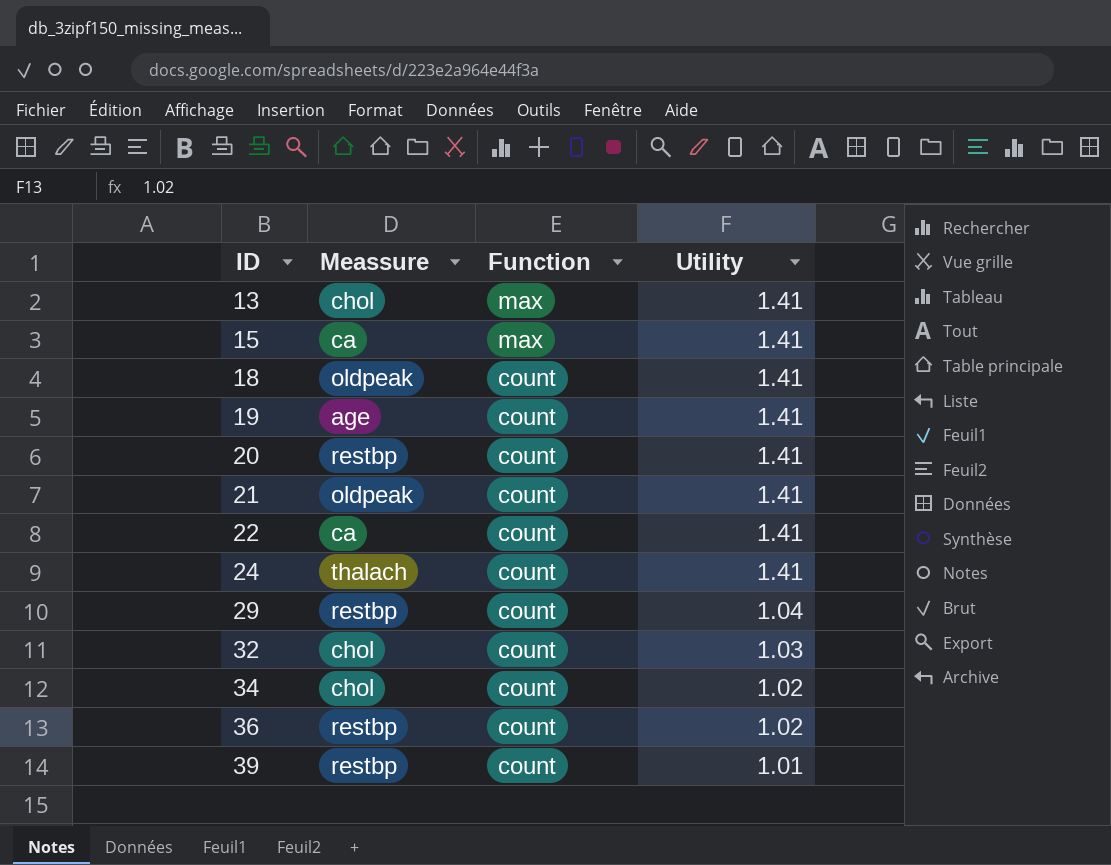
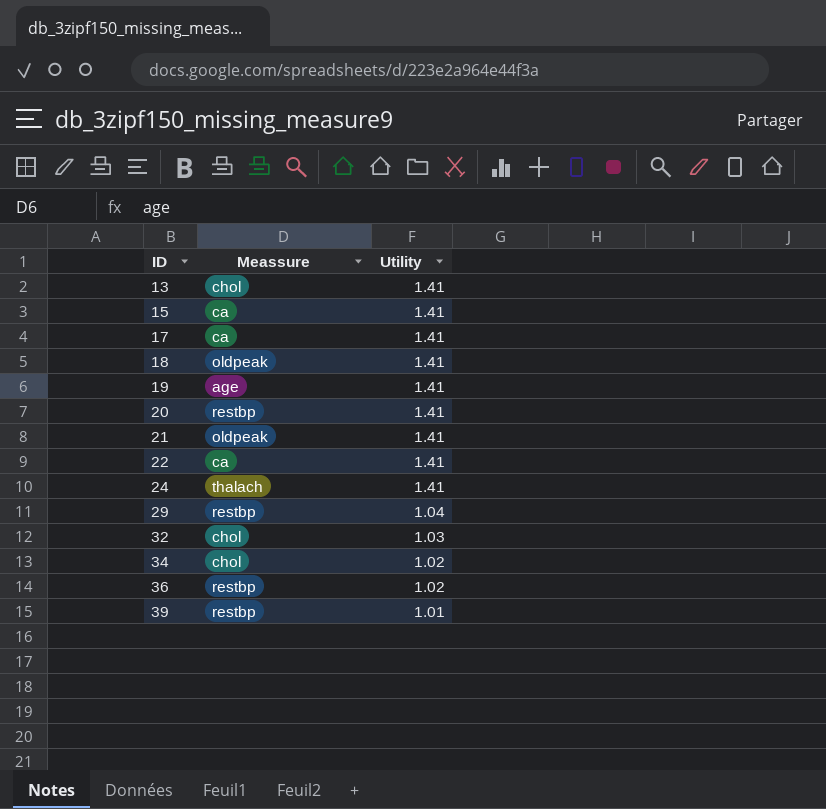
column Function | position: 3 -> none
row 17: none -> ca | 1.41

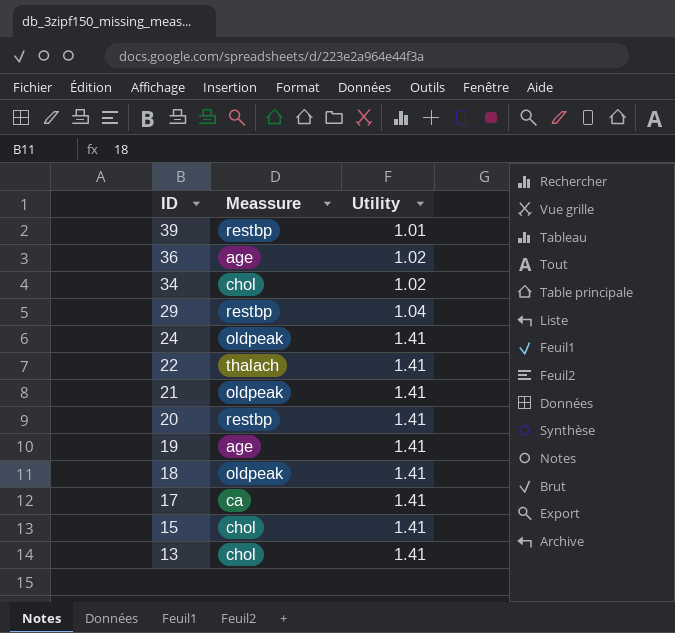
row order: ID ascending -> ID descending
row 32: chol | 1.03 -> none
36 | Meassure: restbp -> age
24 | Meassure: thalach -> oldpeak
22 | Meassure: ca -> thalach
15 | Meassure: ca -> chol

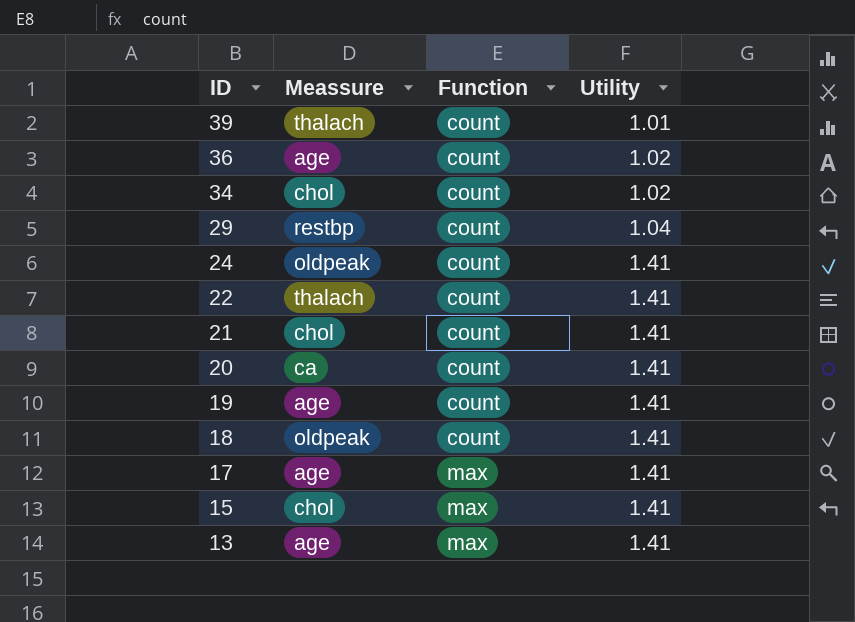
column Function | position: none -> 3
39 | Meassure: restbp -> thalach
21 | Meassure: oldpeak -> chol
20 | Meassure: restbp -> ca
17 | Meassure: ca -> age
13 | Meassure: chol -> age

